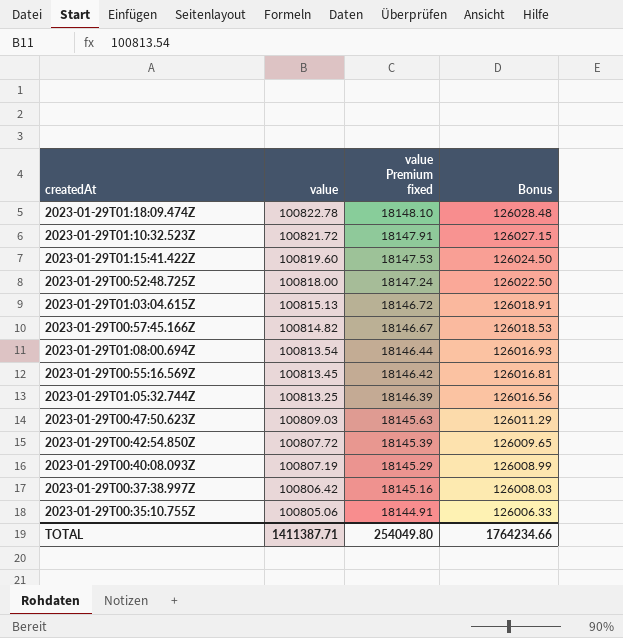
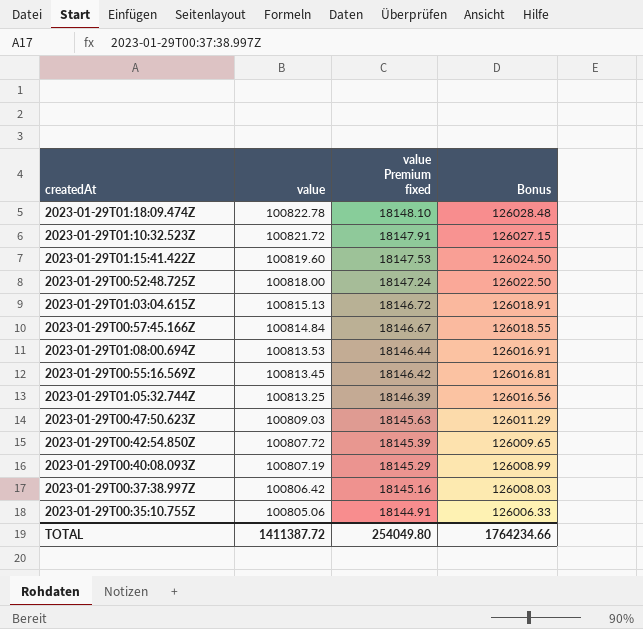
2023-01-29T00:57:45.166Z | value: 100814.82 -> 100814.84
2023-01-29T00:57:45.166Z | Bonus: 126018.53 -> 126018.55
2023-01-29T01:08:00.694Z | value: 100813.54 -> 100813.53
2023-01-29T01:08:00.694Z | Bonus: 126016.93 -> 126016.91
TOTAL | value: 1411387.71 -> 1411387.72

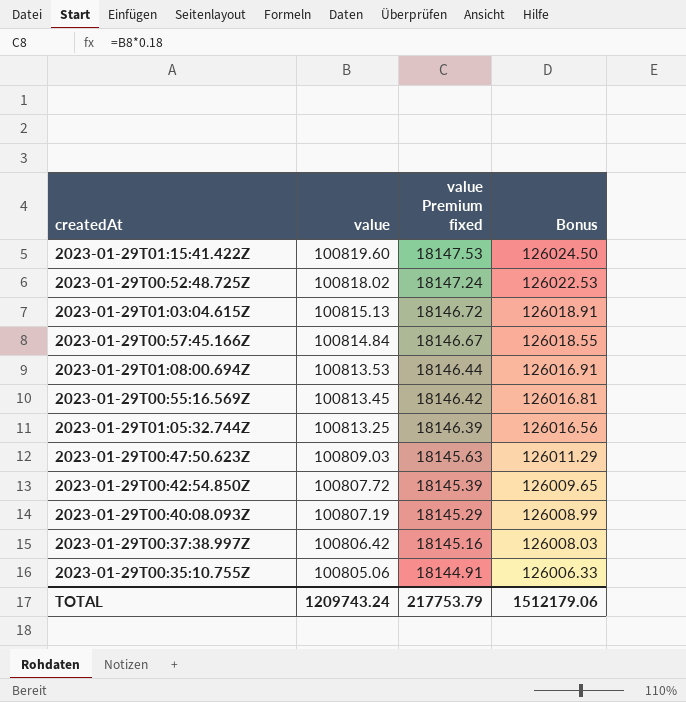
row 2023-01-29T01:18:09.474Z: 100822.78 | 18148.10 | 126028.48 -> none
row 2023-01-29T01:10:32.523Z: 100821.72 | 18147.91 | 126027.15 -> none
2023-01-29T00:52:48.725Z | value: 100818.00 -> 100818.02
2023-01-29T00:52:48.725Z | Bonus: 126022.50 -> 126022.53
TOTAL | value: 1411387.72 -> 1209743.24
TOTAL | value Premium fixed: 254049.80 -> 217753.79
TOTAL | Bonus: 1764234.66 -> 1512179.06

